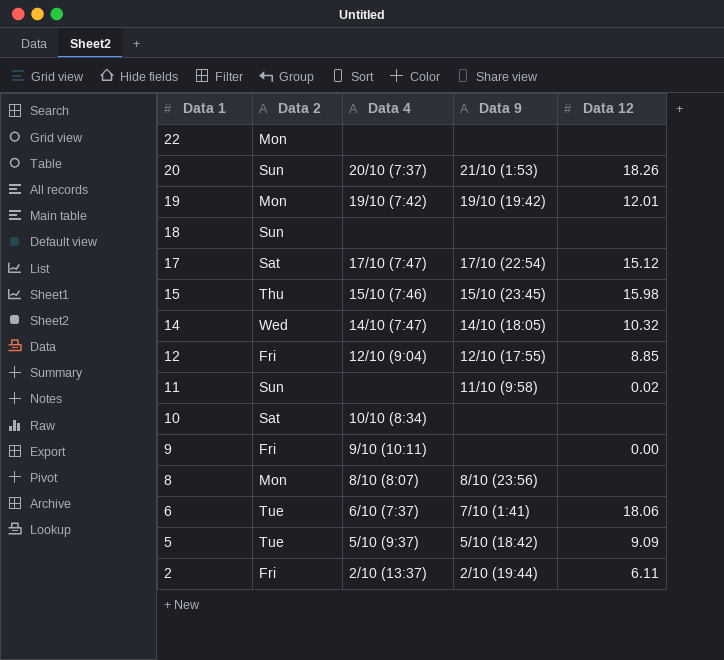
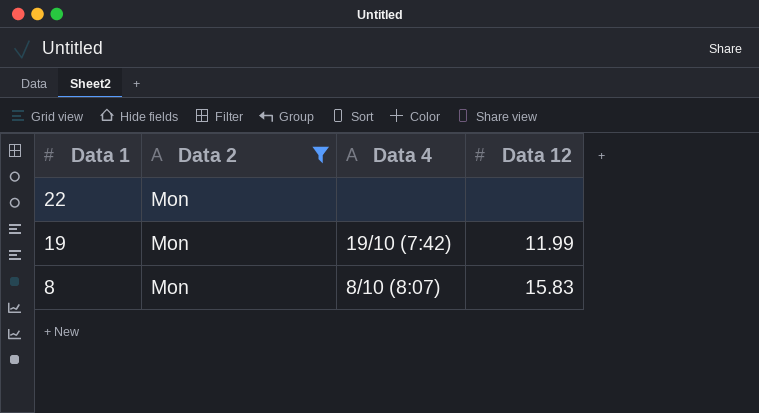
filter: none -> Data 2 = Mon
column Data 9 | position: 4 -> none
19 | Data 12: 12.01 -> 11.99
8 | Data 12: none -> 15.83

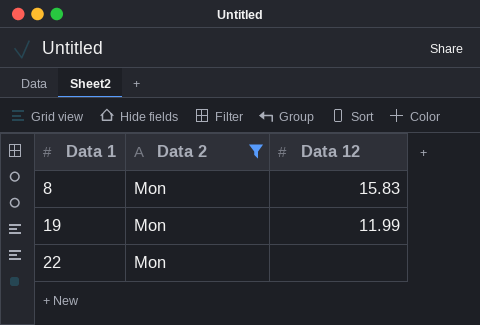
row order: Data 1 descending -> Data 1 ascending
column Data 4 | position: 3 -> none

